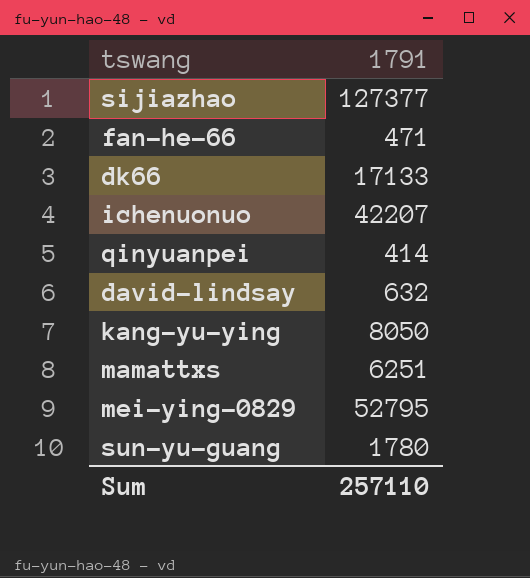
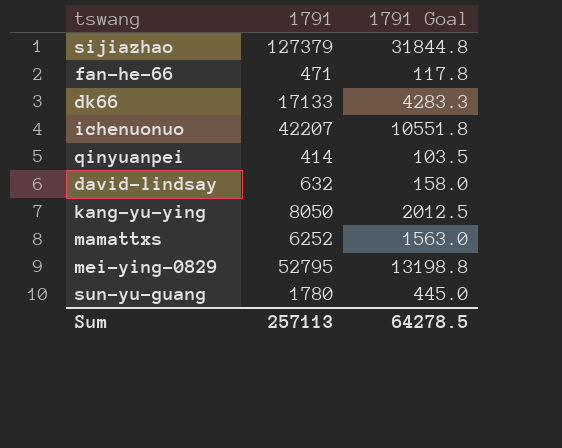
column 1791 Goal | formula: none -> [1791] * 0.25
sijiazhao | 1791: 127377 -> 127379
mamattxs | 1791: 6251 -> 6252
Sum | 1791: 257110 -> 257113

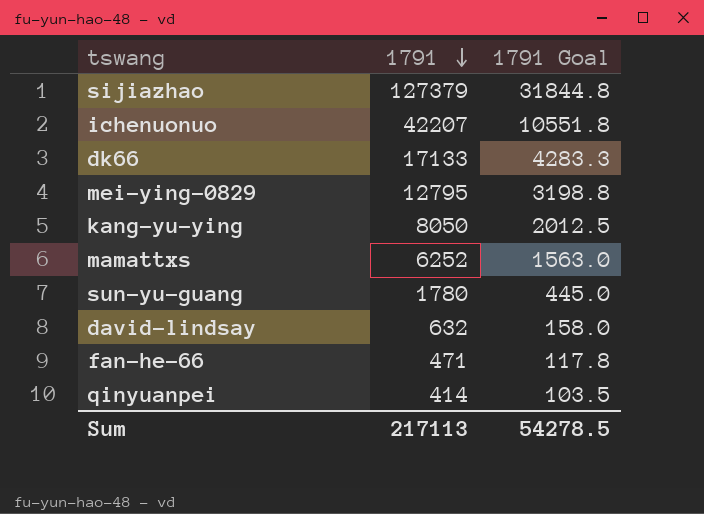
row order: none -> 1791 descending
mei-ying-0829 | 1791: 52795 -> 12795
mei-ying-0829 | 1791 Goal: 13198.8 -> 3198.8
Sum | 1791: 257113 -> 217113
Sum | 1791 Goal: 64278.5 -> 54278.5

